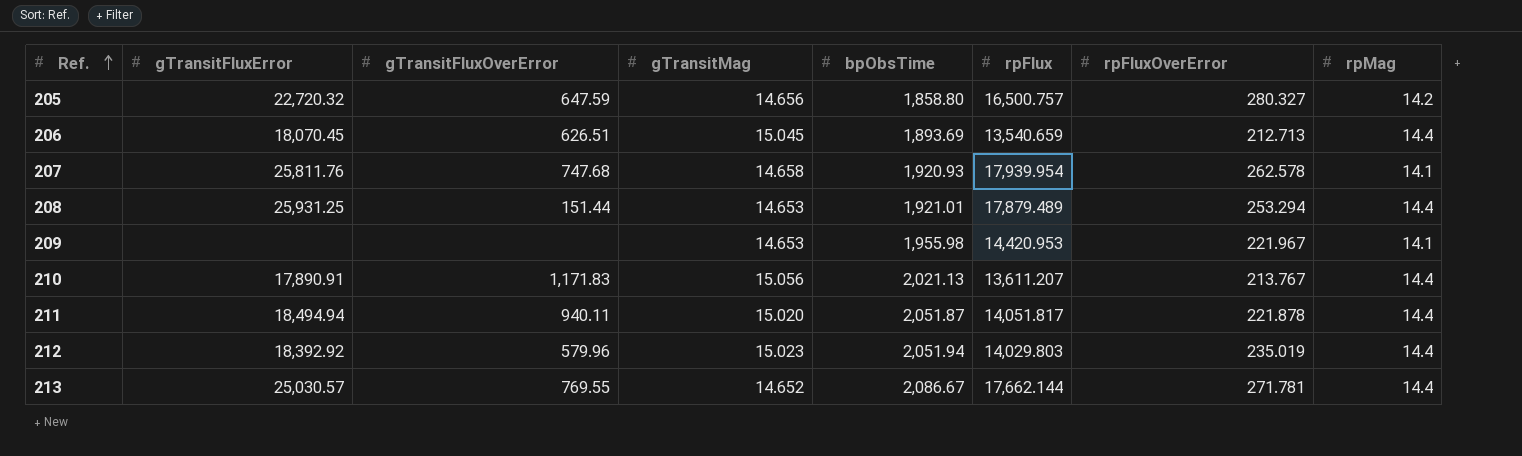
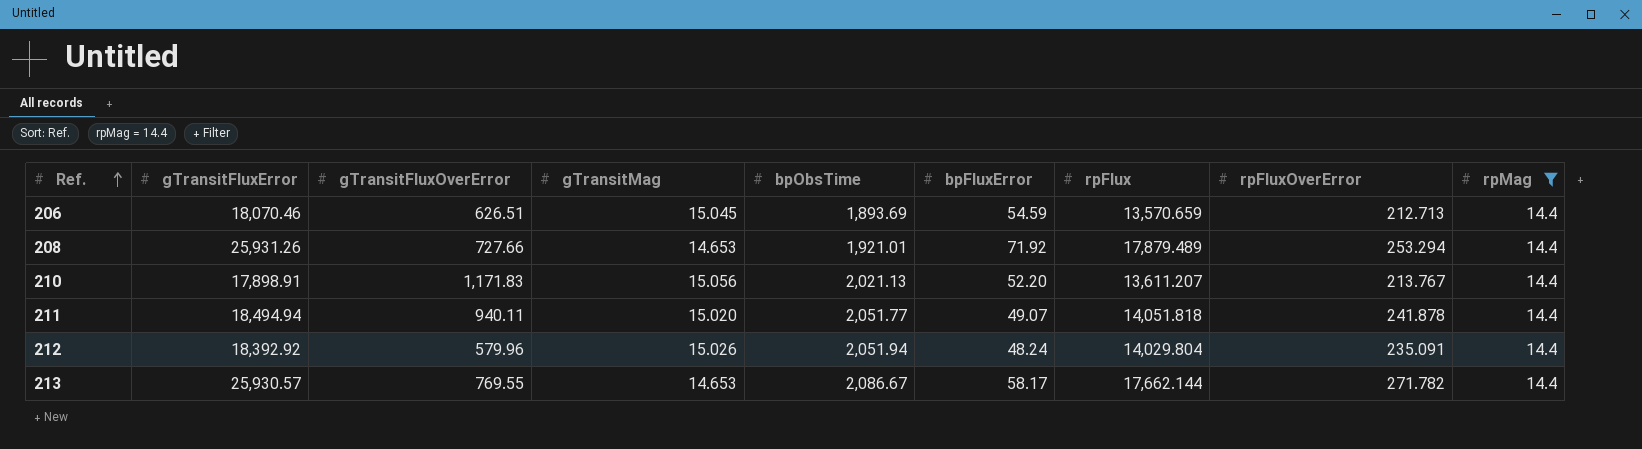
filter: none -> rpMag = 14.4
column bpFluxError | position: none -> 6
206 | gTransitFluxError: 18,070.45 -> 18,070.46
206 | rpFlux: 13,540.659 -> 13,570.659
208 | gTransitFluxError: 25,931.25 -> 25,931.26
208 | gTransitFluxOverError: 151.44 -> 727.66
210 | gTransitFluxError: 17,890.91 -> 17,898.91
211 | bpObsTime: 2,051.87 -> 2,051.77
211 | rpFlux: 14,051.817 -> 14,051.818
211 | rpFluxOverError: 221.878 -> 241.878
212 | gTransitMag: 15.023 -> 15.026
212 | rpFlux: 14,029.803 -> 14,029.804
212 | rpFluxOverError: 235.019 -> 235.091
213 | gTransitFluxError: 25,030.57 -> 25,930.57
213 | gTransitMag: 14.652 -> 14.653
213 | rpFluxOverError: 271.781 -> 271.782

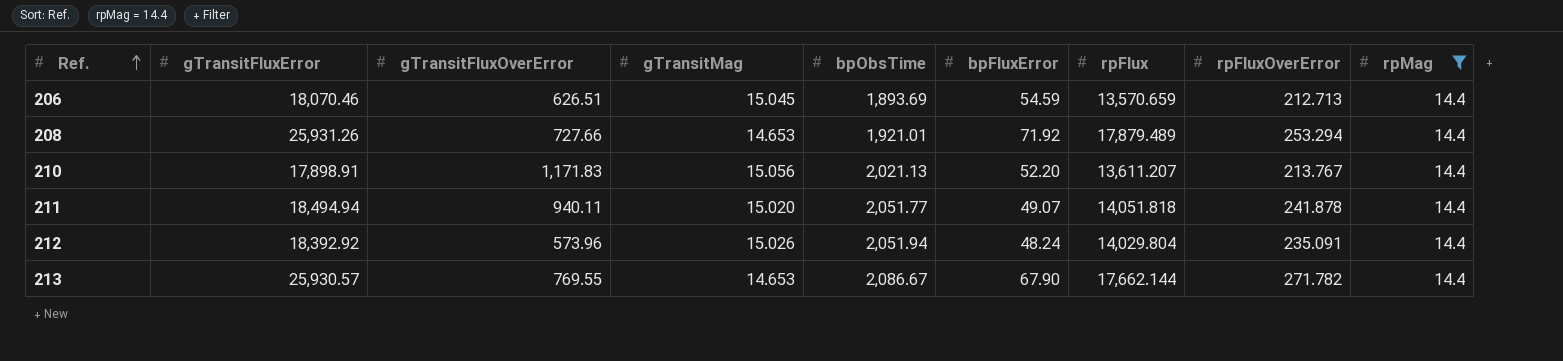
212 | gTransitFluxOverError: 579.96 -> 573.96
213 | bpFluxError: 58.17 -> 67.90

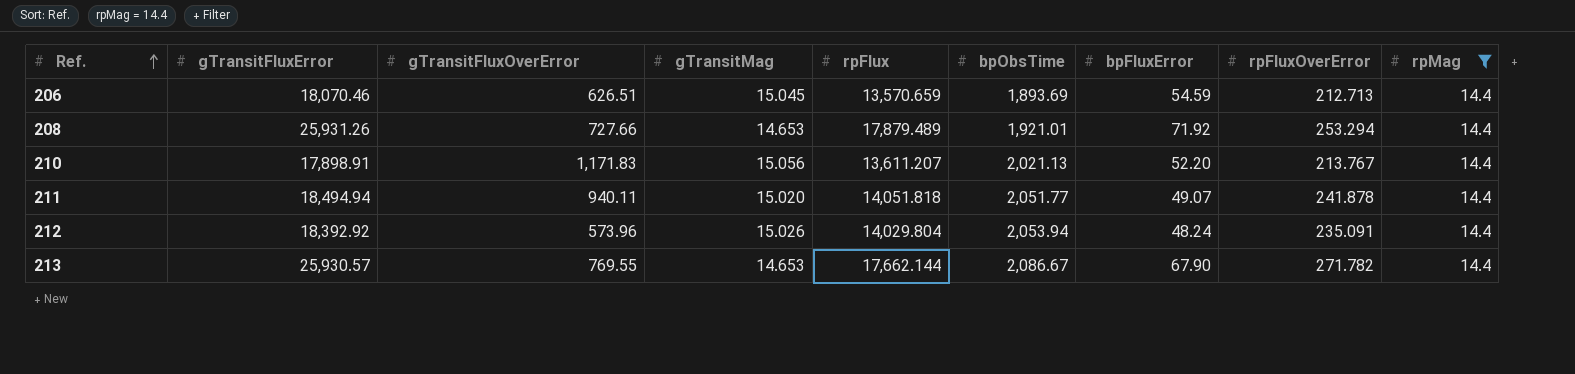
column rpFlux | position: 7 -> 5
212 | bpObsTime: 2,051.94 -> 2,053.94

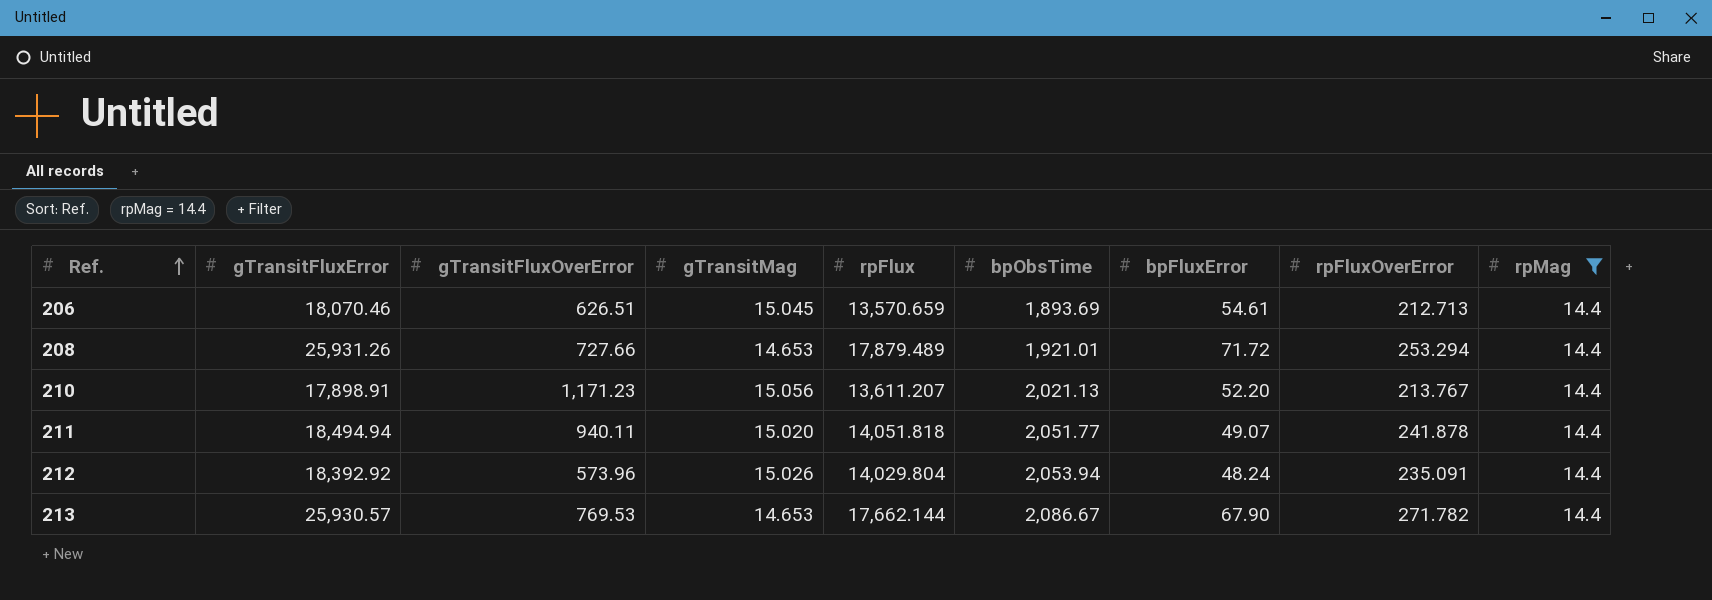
206 | bpFluxError: 54.59 -> 54.61
208 | bpFluxError: 71.92 -> 71.72
210 | gTransitFluxOverError: 1,171.83 -> 1,171.23
213 | gTransitFluxOverError: 769.55 -> 769.53

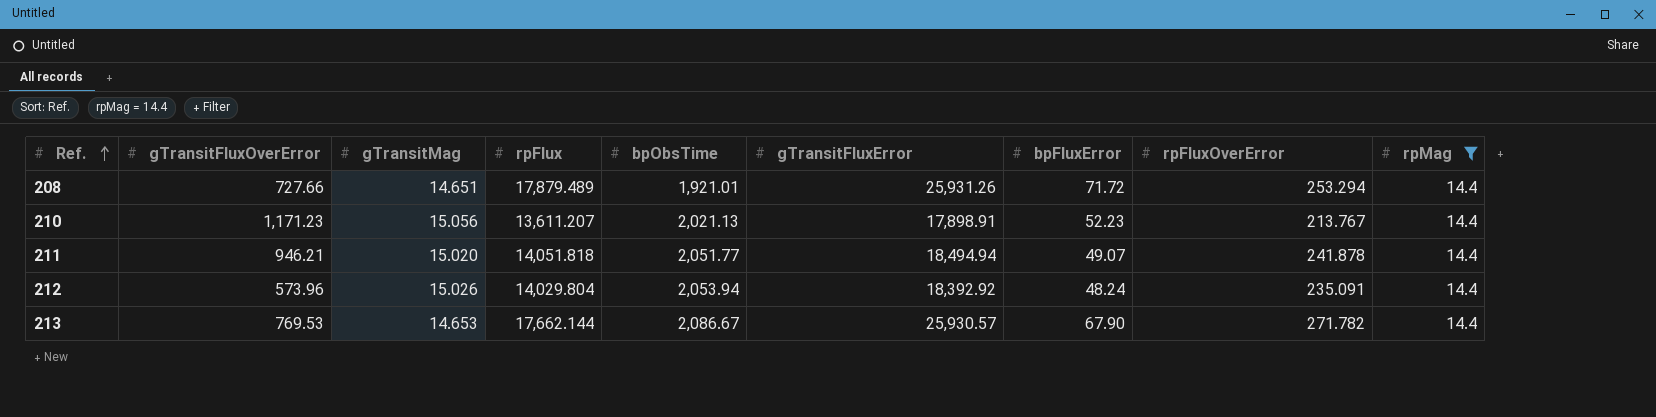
column gTransitFluxError | position: 2 -> 6
row 206: 18,070.46 | 626.51 | 15.045 | 13,570.659 | 1,893.69 | 54.61 | 212.713 | 14.4 -> none
208 | gTransitMag: 14.653 -> 14.651
210 | bpFluxError: 52.20 -> 52.23
211 | gTransitFluxOverError: 940.11 -> 946.21

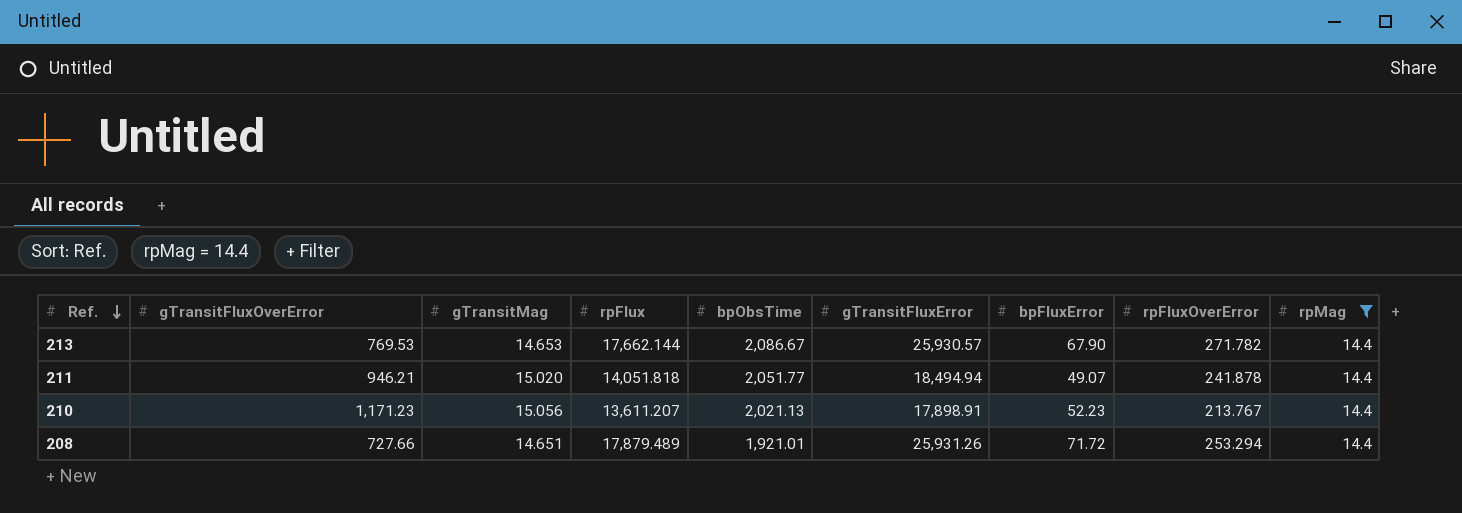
row order: Ref. ascending -> Ref. descending
row 212: 573.96 | 15.026 | 14,029.804 | 2,053.94 | 18,392.92 | 48.24 | 235.091 | 14.4 -> none

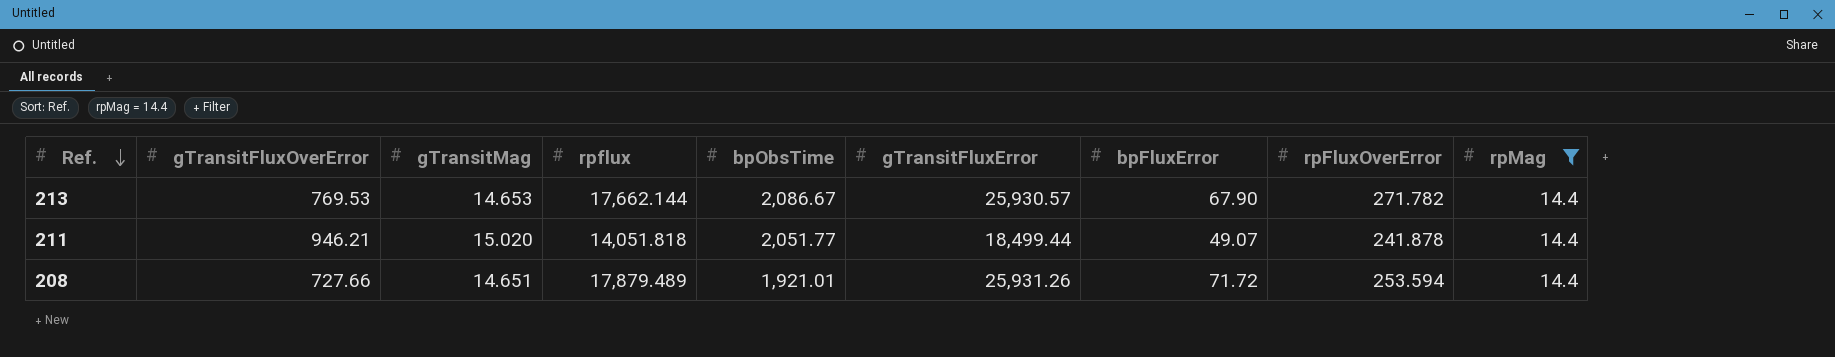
column name: rpFlux -> rpflux
row 210: 1,171.23 | 15.056 | 13,611.207 | 2,021.13 | 17,898.91 | 52.23 | 213.767 | 14.4 -> none
211 | gTransitFluxError: 18,494.94 -> 18,499.44
208 | rpFluxOverError: 253.294 -> 253.594

